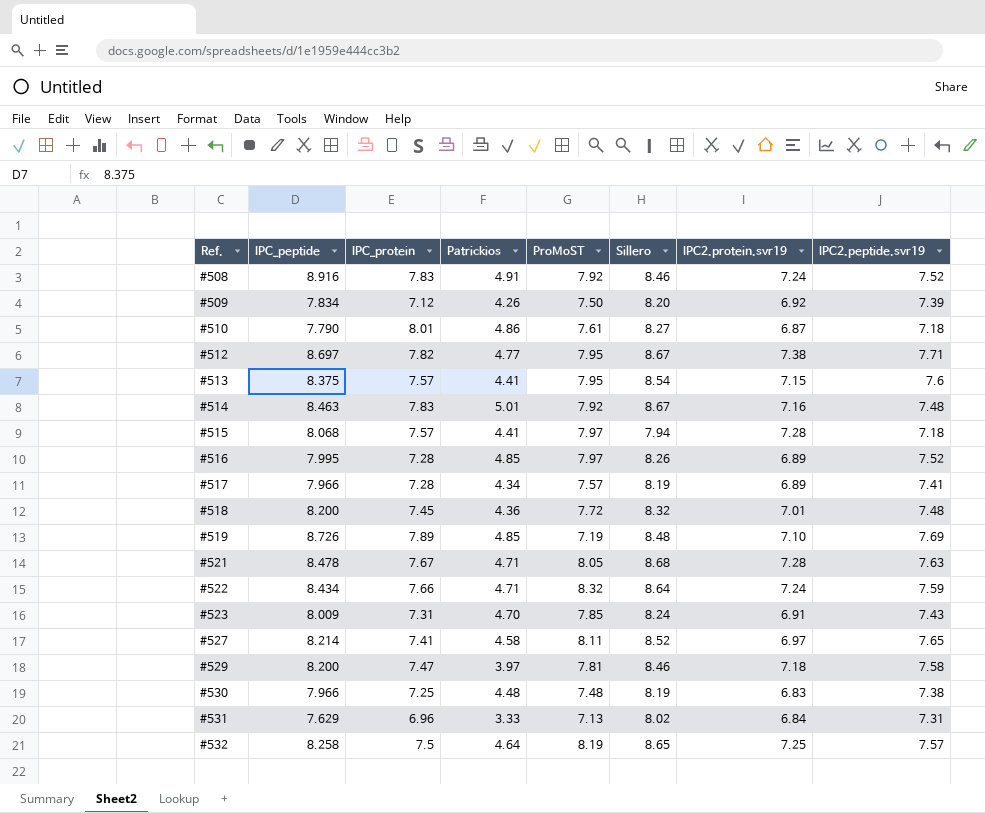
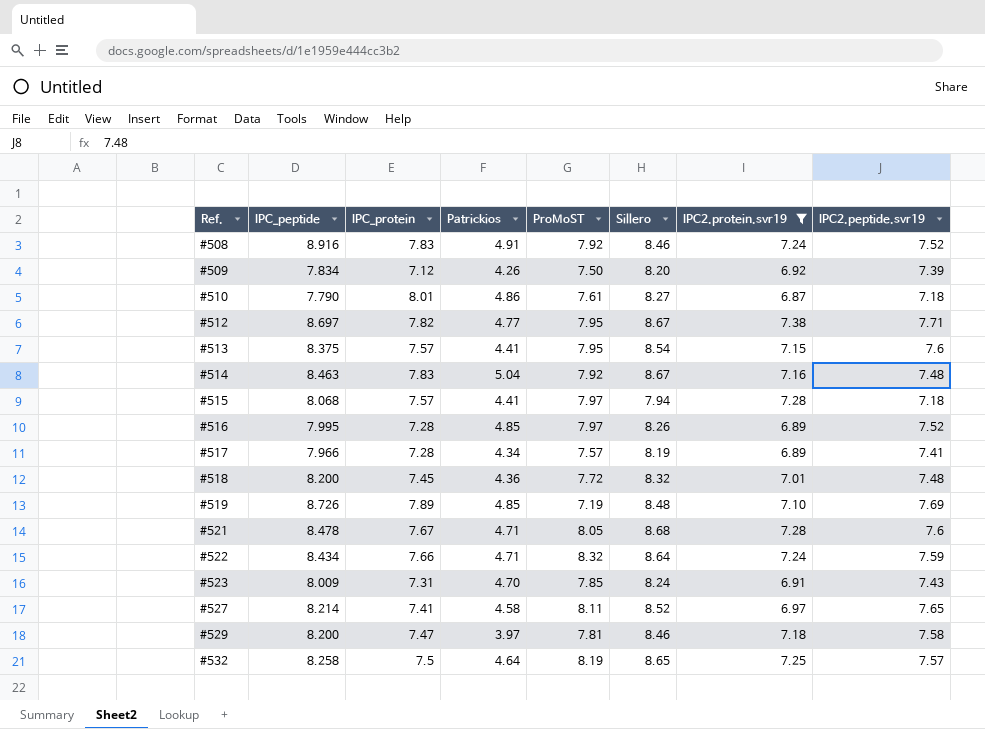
filter: none -> IPC2.protein.svr19 >= 6.87
#514 | Patrickios: 5.01 -> 5.04
#521 | IPC2.peptide.svr19: 7.63 -> 7.6

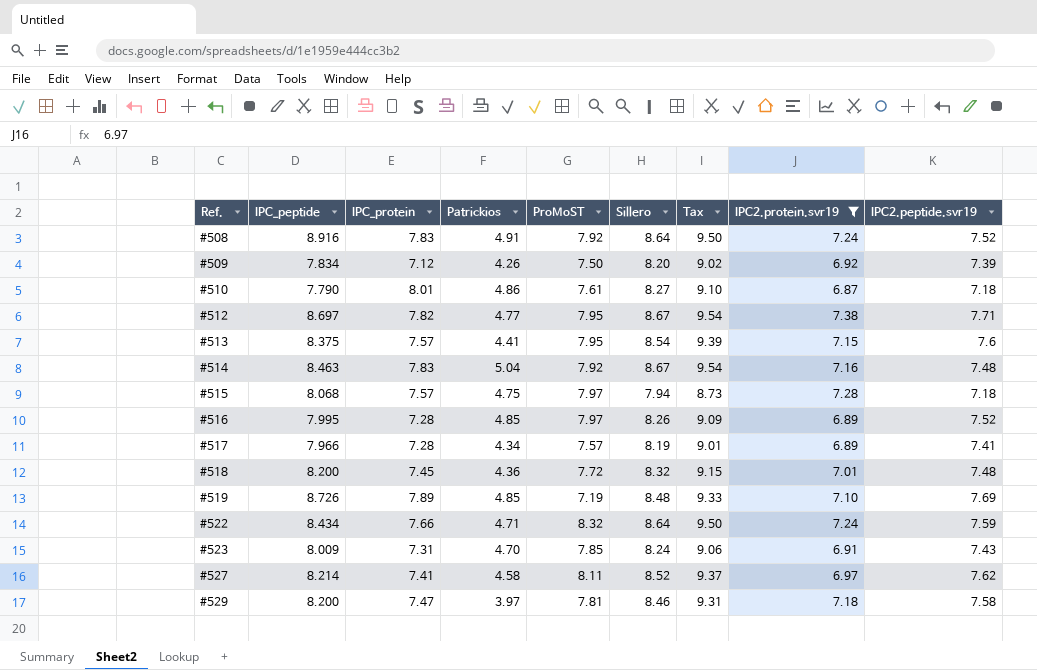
column Tax | formula: none -> [Sillero] * 1.1
row #521: 8.478 | 7.67 | 4.71 | 8.05 | 8.68 | 7.28 | 7.6 -> none
row #532: 8.258 | 7.5 | 4.64 | 8.19 | 8.65 | 7.25 | 7.57 -> none
#508 | Sillero: 8.46 -> 8.64
#515 | Patrickios: 4.41 -> 4.75
#527 | IPC2.peptide.svr19: 7.65 -> 7.62

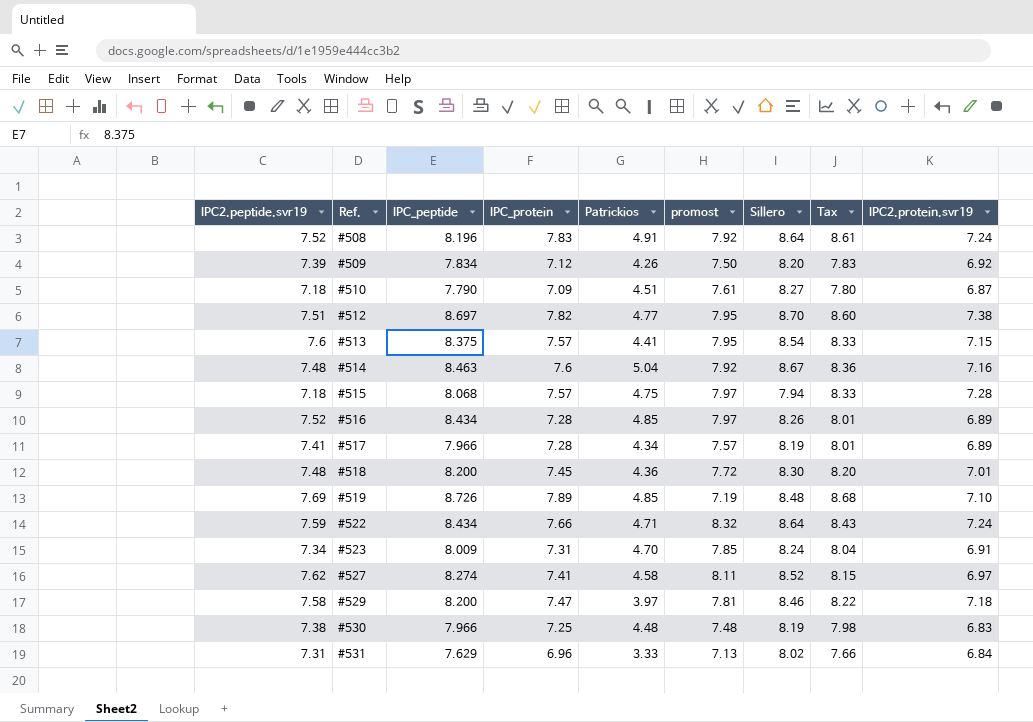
filter: IPC2.protein.svr19 >= 6.87 -> none
column IPC2.peptide.svr19 | position: 9 -> 1
column name: ProMoST -> promost
column Tax | formula: [Sillero] * 1.1 -> [IPC_protein] * 1.1
#508 | IPC_peptide: 8.916 -> 8.196
#510 | IPC_protein: 8.01 -> 7.09
#510 | Patrickios: 4.86 -> 4.51
#512 | IPC2.peptide.svr19: 7.71 -> 7.51
#512 | Sillero: 8.67 -> 8.70
#514 | IPC_protein: 7.83 -> 7.6
#516 | IPC_peptide: 7.995 -> 8.434
#518 | Sillero: 8.32 -> 8.30
#523 | IPC2.peptide.svr19: 7.43 -> 7.34
#527 | IPC_peptide: 8.214 -> 8.274

